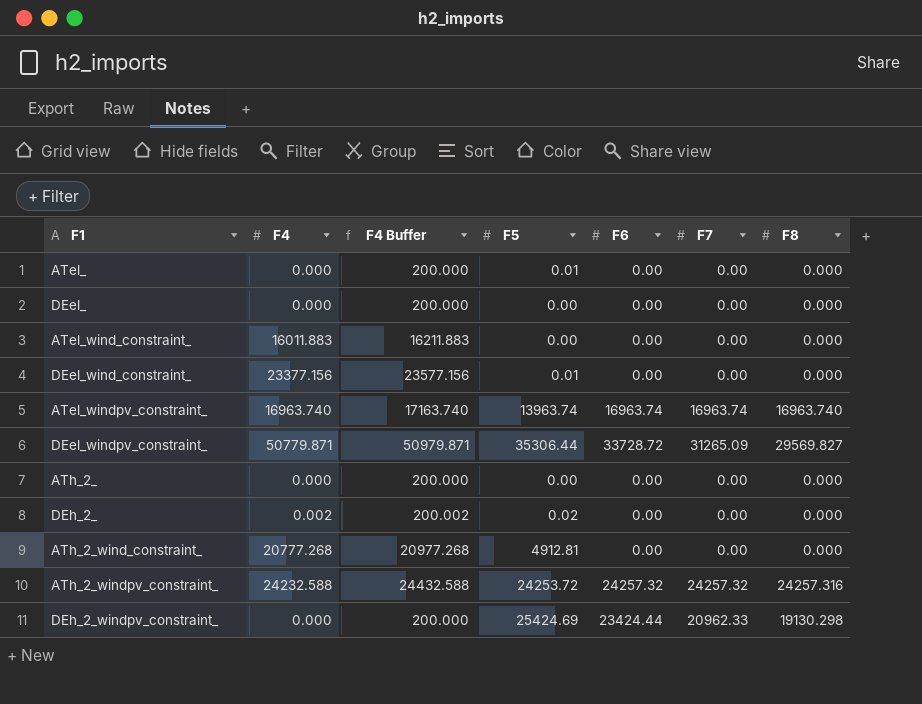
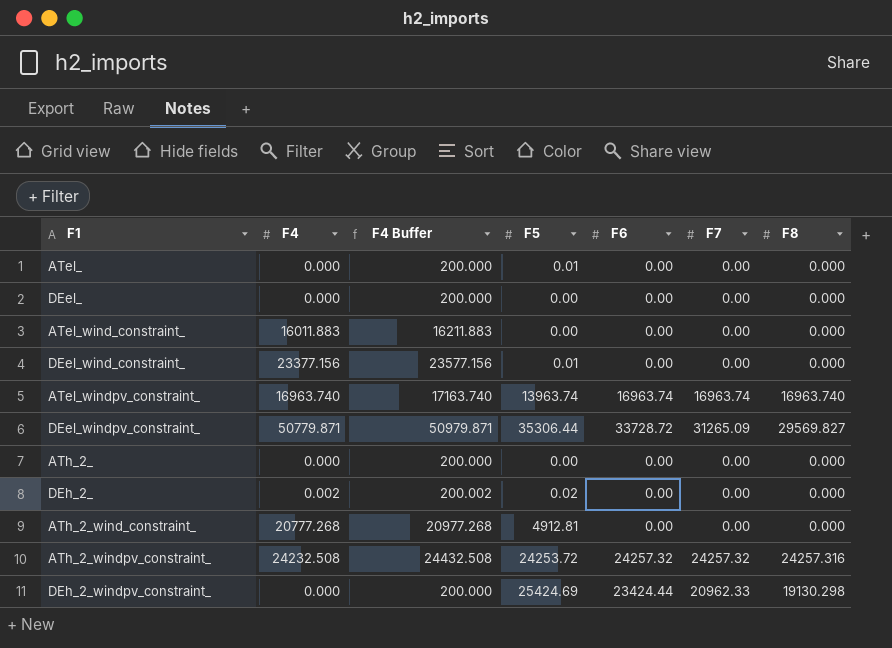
ATh_2_windpv_constraint_ | F4: 24232.588 -> 24232.508
ATh_2_windpv_constraint_ | F4 Buffer: 24432.588 -> 24432.508

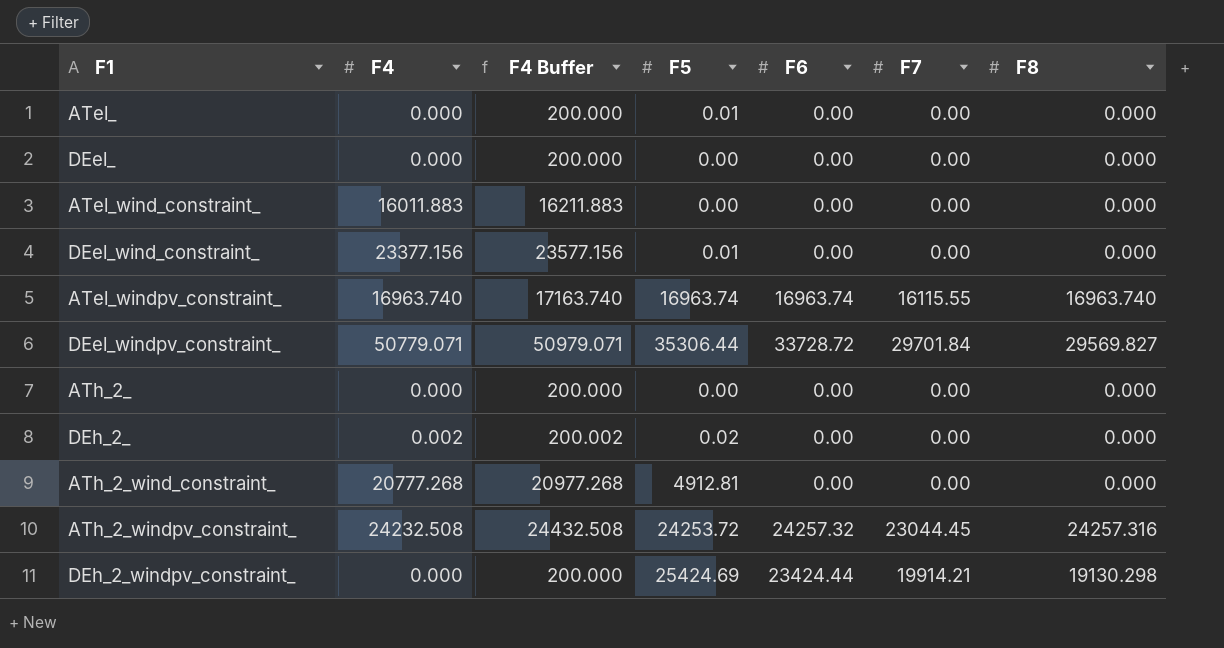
ATel_windpv_constraint_ | F5: 13963.74 -> 16963.74
ATel_windpv_constraint_ | F7: 16963.74 -> 16115.55
DEel_windpv_constraint_ | F4: 50779.871 -> 50779.071
DEel_windpv_constraint_ | F4 Buffer: 50979.871 -> 50979.071
DEel_windpv_constraint_ | F7: 31265.09 -> 29701.84
ATh_2_windpv_constraint_ | F7: 24257.32 -> 23044.45
DEh_2_windpv_constraint_ | F7: 20962.33 -> 19914.21

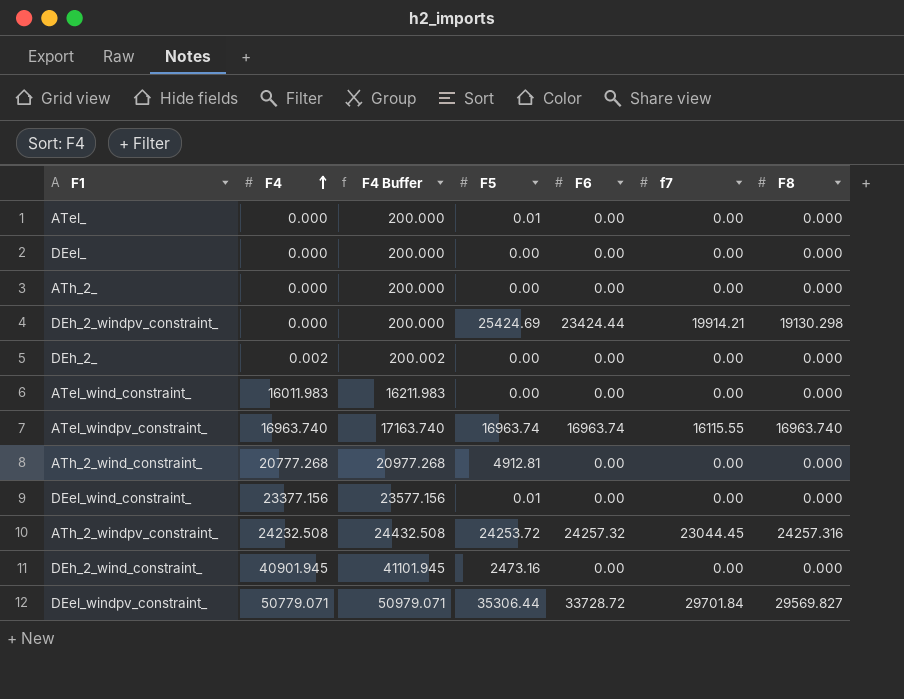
row order: none -> F4 ascending
column name: F7 -> f7
DEh_2_ | F5: 0.02 -> 0.00
ATel_wind_constraint_ | F4: 16011.883 -> 16011.983
ATel_wind_constraint_ | F4 Buffer: 16211.883 -> 16211.983
row DEh_2_wind_constraint_: none -> 40901.945 | 41101.945 | 2473.16 | 0.00 | 0.00 | 0.000

